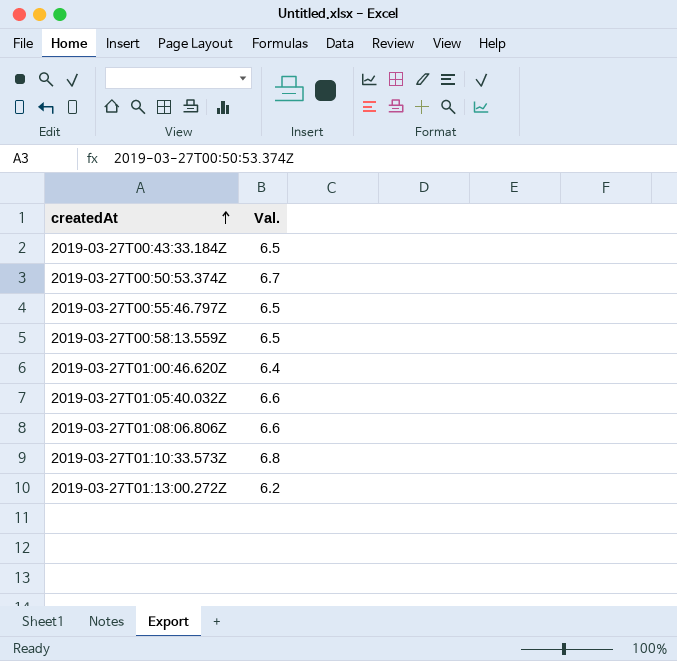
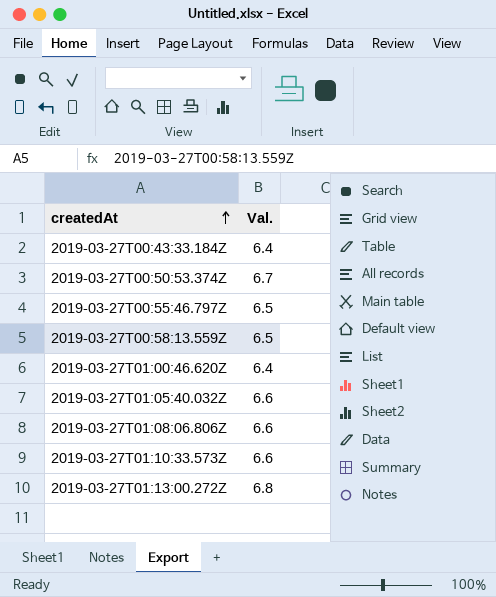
2019-03-27T00:43:33.184Z | Val.: 6.5 -> 6.4
2019-03-27T01:10:33.573Z | Val.: 6.8 -> 6.6
2019-03-27T01:13:00.272Z | Val.: 6.2 -> 6.8

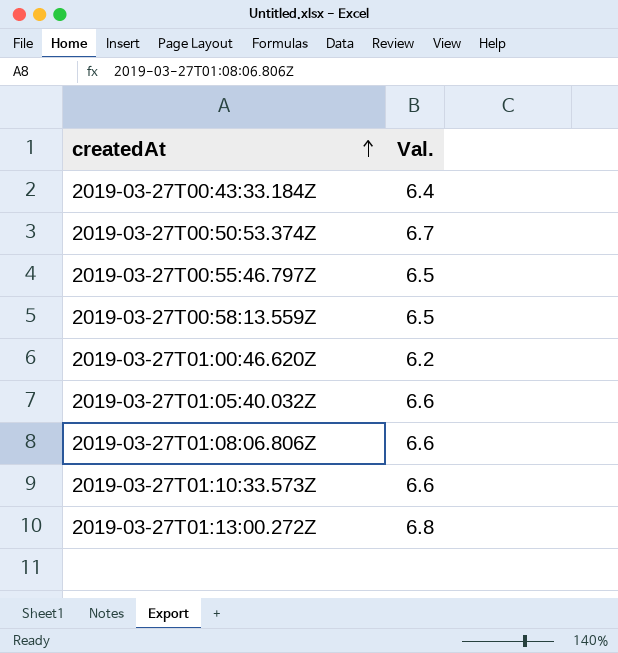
2019-03-27T01:00:46.620Z | Val.: 6.4 -> 6.2

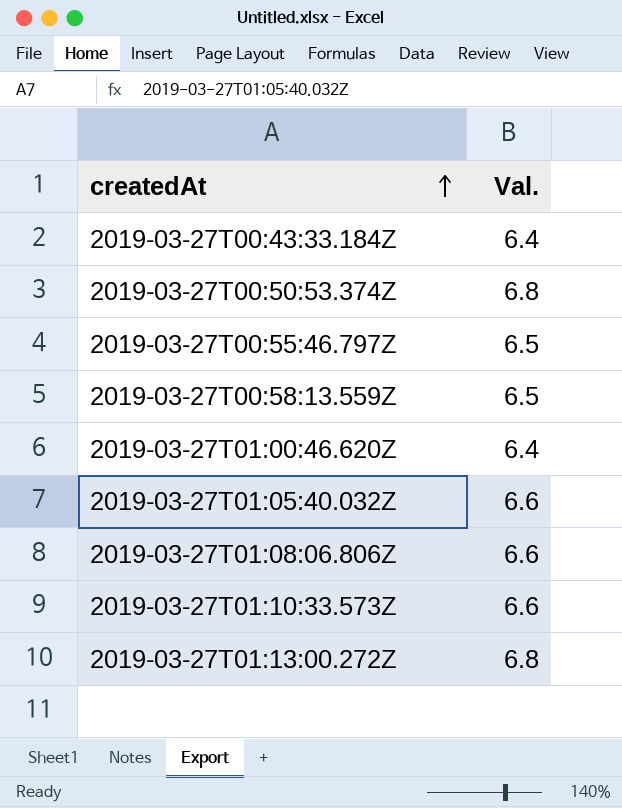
2019-03-27T00:50:53.374Z | Val.: 6.7 -> 6.8
2019-03-27T01:00:46.620Z | Val.: 6.2 -> 6.4

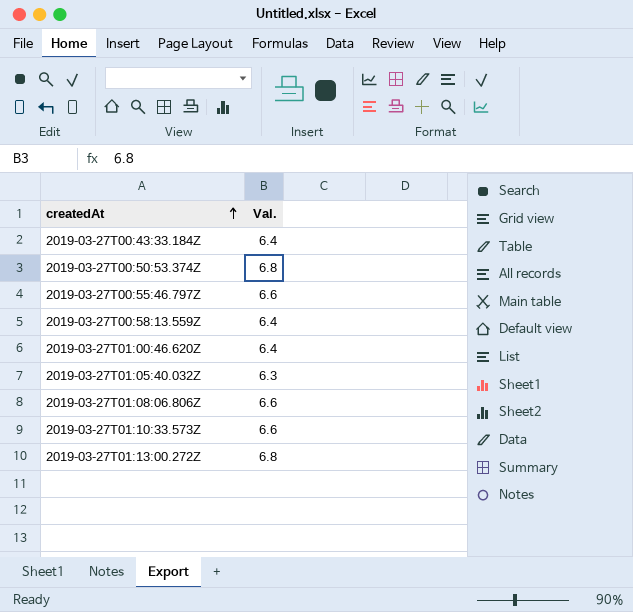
2019-03-27T00:55:46.797Z | Val.: 6.5 -> 6.6
2019-03-27T00:58:13.559Z | Val.: 6.5 -> 6.4
2019-03-27T01:05:40.032Z | Val.: 6.6 -> 6.3

